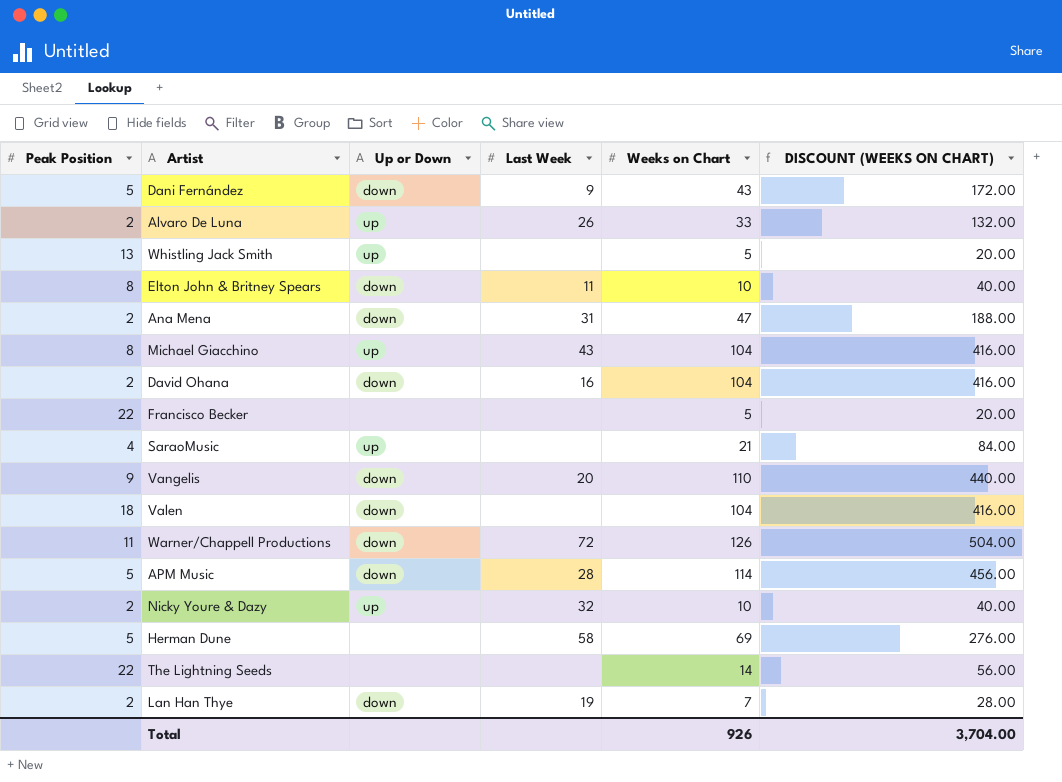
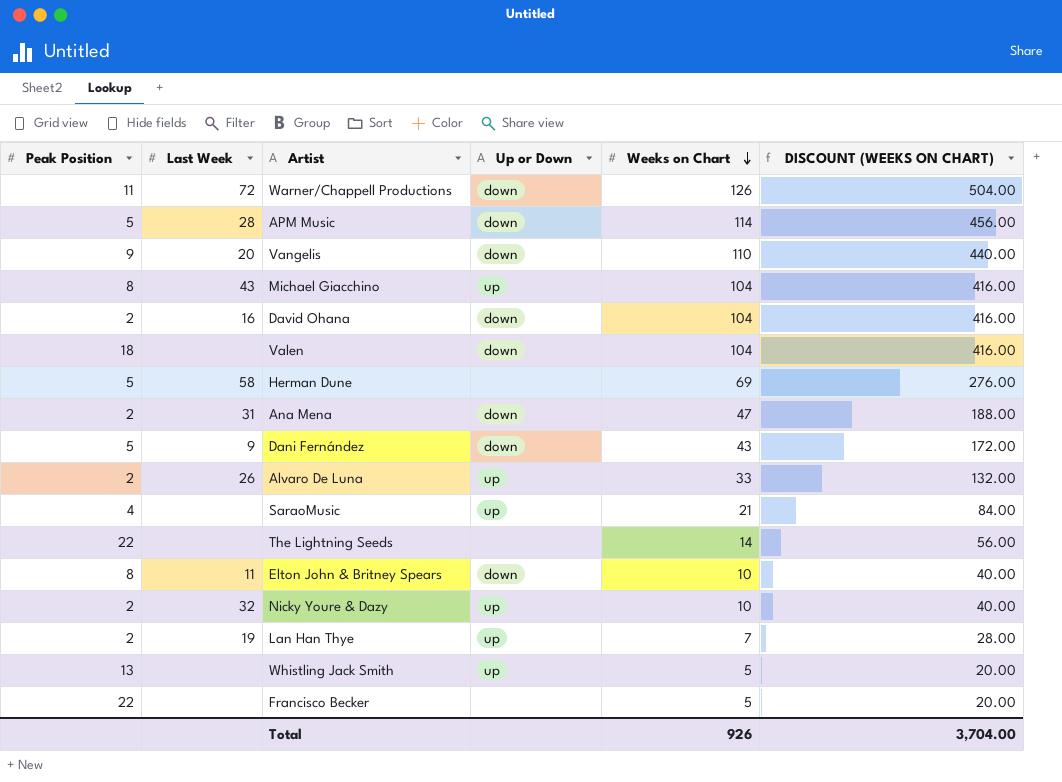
row order: none -> Weeks on Chart descending
column Last Week | position: 4 -> 2
Lan Han Thye | Up or Down: down -> up

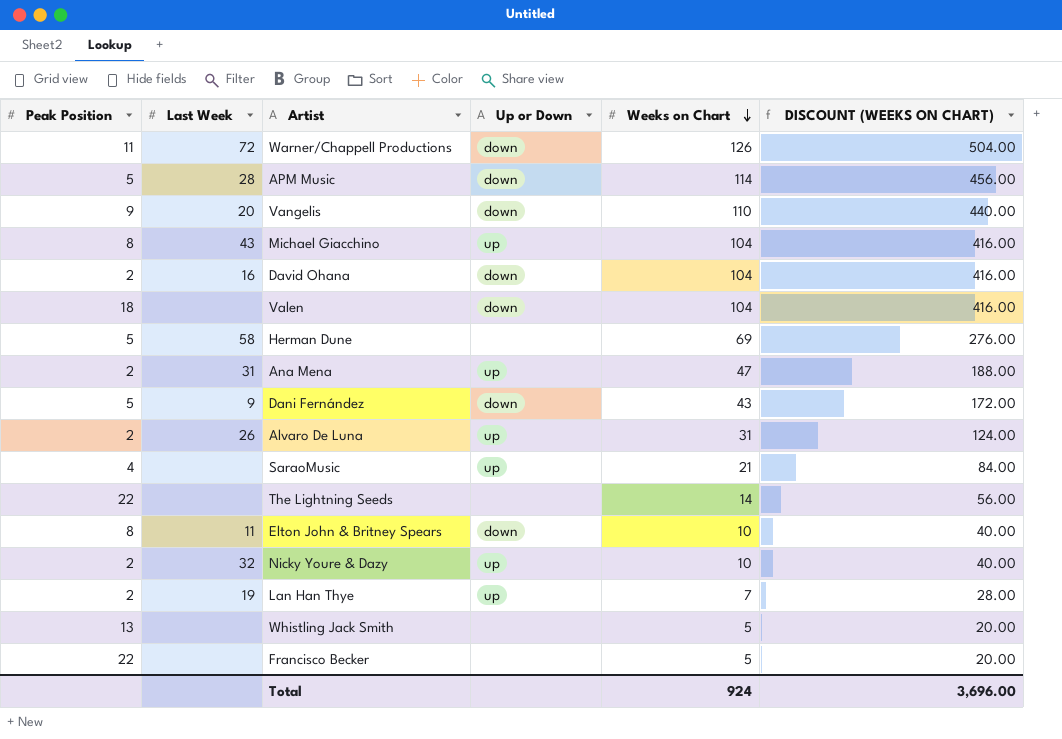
Ana Mena | Up or Down: down -> up
Alvaro De Luna | Weeks on Chart: 33 -> 31
Alvaro De Luna | DISCOUNT (WEEKS ON CHART): 132.00 -> 124.00
Whistling Jack Smith | Up or Down: up -> none
Total | Weeks on Chart: 926 -> 924
Total | DISCOUNT (WEEKS ON CHART): 3,704.00 -> 3,696.00

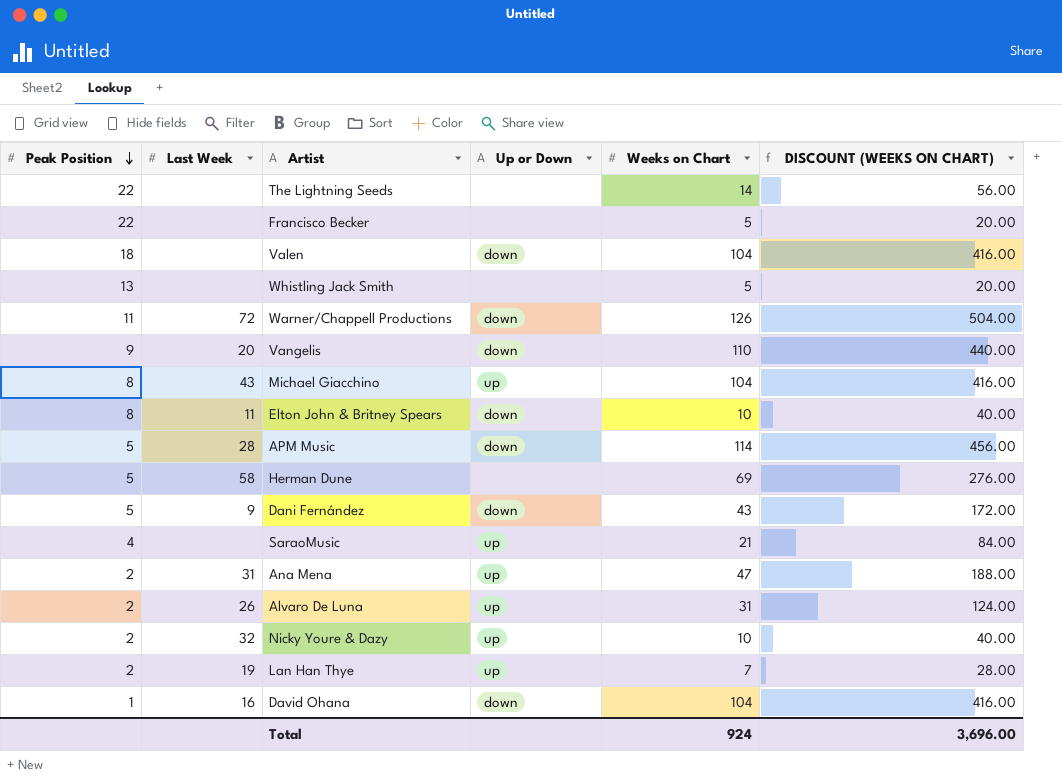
row order: Weeks on Chart descending -> Peak Position descending
David Ohana | Peak Position: 2 -> 1

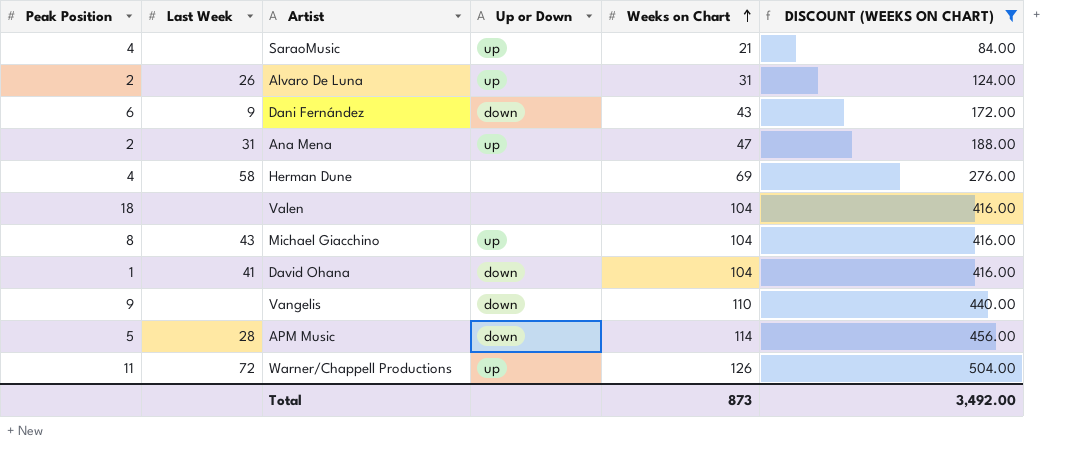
filter: none -> DISCOUNT (WEEKS ON CHART) >= 84.00
row order: Peak Position descending -> Weeks on Chart ascending
Dani Fernández | Peak Position: 5 -> 6
Herman Dune | Peak Position: 5 -> 4
Valen | Up or Down: down -> none
David Ohana | Last Week: 16 -> 41
Vangelis | Last Week: 20 -> none
Warner/Chappell Productions | Up or Down: down -> up
Total | Weeks on Chart: 924 -> 873
Total | DISCOUNT (WEEKS ON CHART): 3,696.00 -> 3,492.00

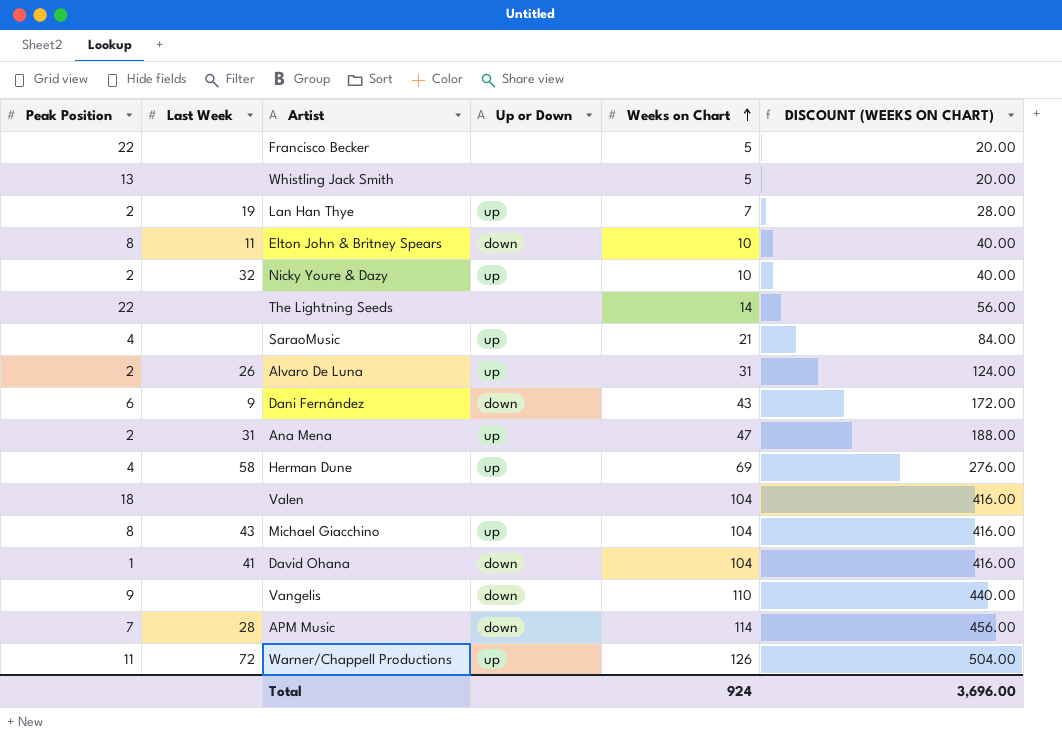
filter: DISCOUNT (WEEKS ON CHART) >= 84.00 -> none
Herman Dune | Up or Down: none -> up
APM Music | Peak Position: 5 -> 7
Total | Weeks on Chart: 873 -> 924
Total | DISCOUNT (WEEKS ON CHART): 3,492.00 -> 3,696.00

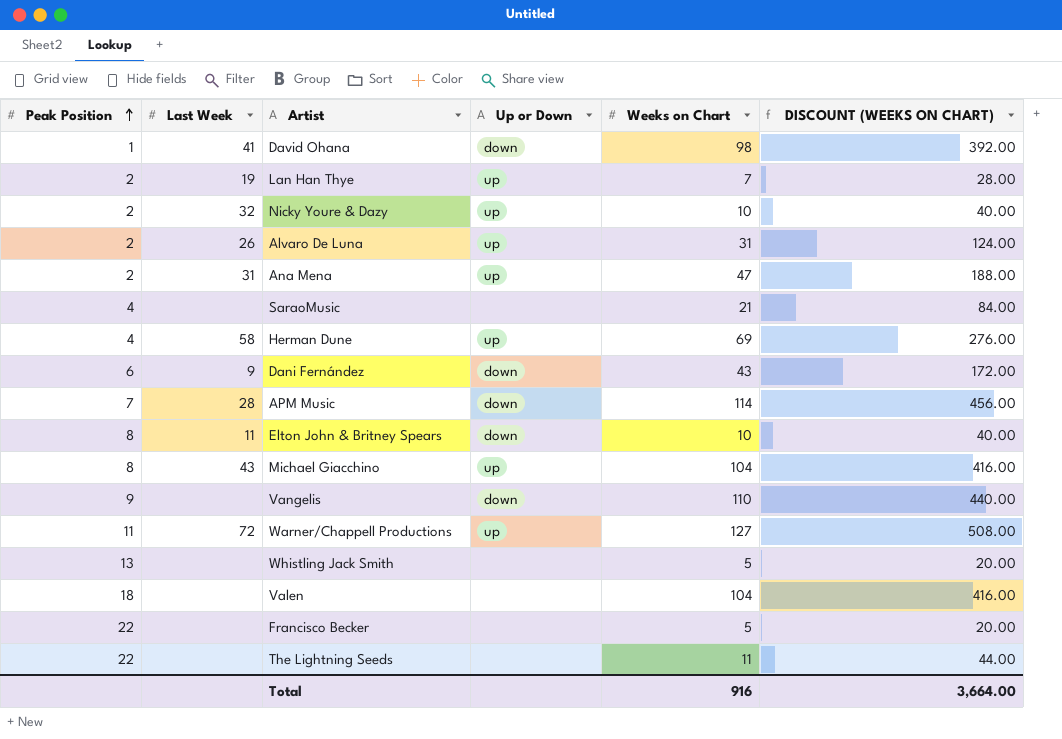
row order: Weeks on Chart ascending -> Peak Position ascending
David Ohana | Weeks on Chart: 104 -> 98
David Ohana | DISCOUNT (WEEKS ON CHART): 416.00 -> 392.00
SaraoMusic | Up or Down: up -> none
Warner/Chappell Productions | Weeks on Chart: 126 -> 127
Warner/Chappell Productions | DISCOUNT (WEEKS ON CHART): 504.00 -> 508.00
The Lightning Seeds | Weeks on Chart: 14 -> 11
The Lightning Seeds | DISCOUNT (WEEKS ON CHART): 56.00 -> 44.00
Total | Weeks on Chart: 924 -> 916
Total | DISCOUNT (WEEKS ON CHART): 3,696.00 -> 3,664.00

